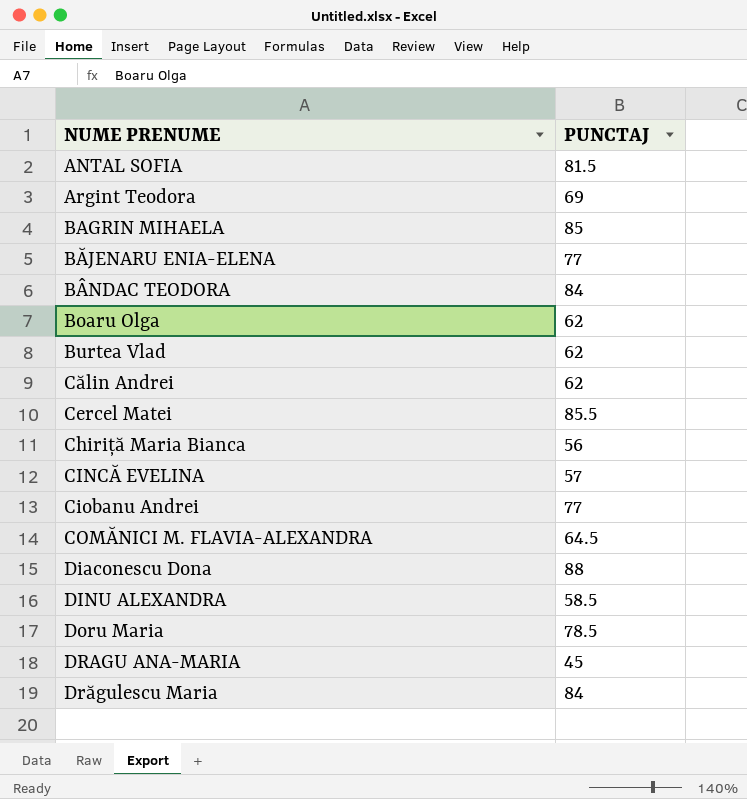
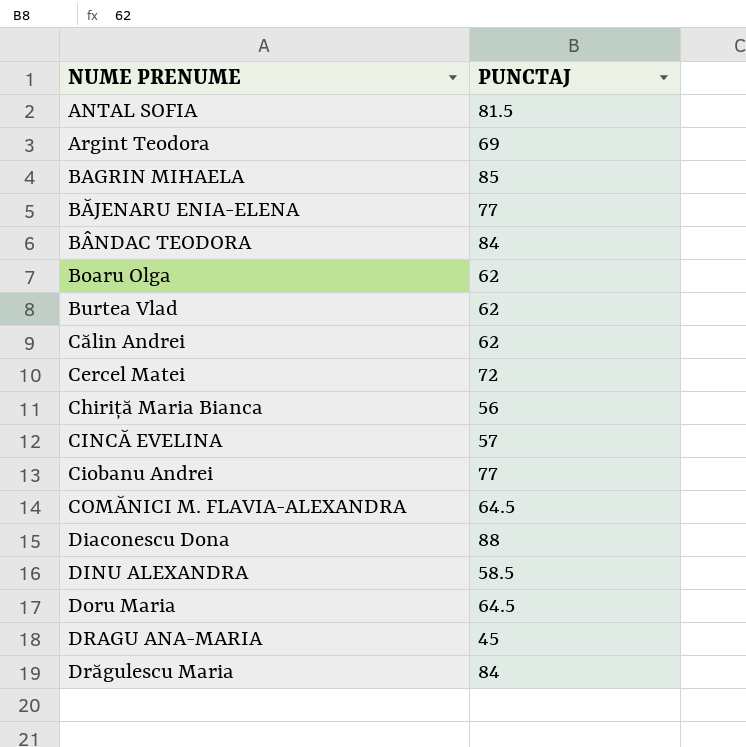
Cercel Matei | PUNCTAJ: 85.5 -> 72
Doru Maria | PUNCTAJ: 78.5 -> 64.5

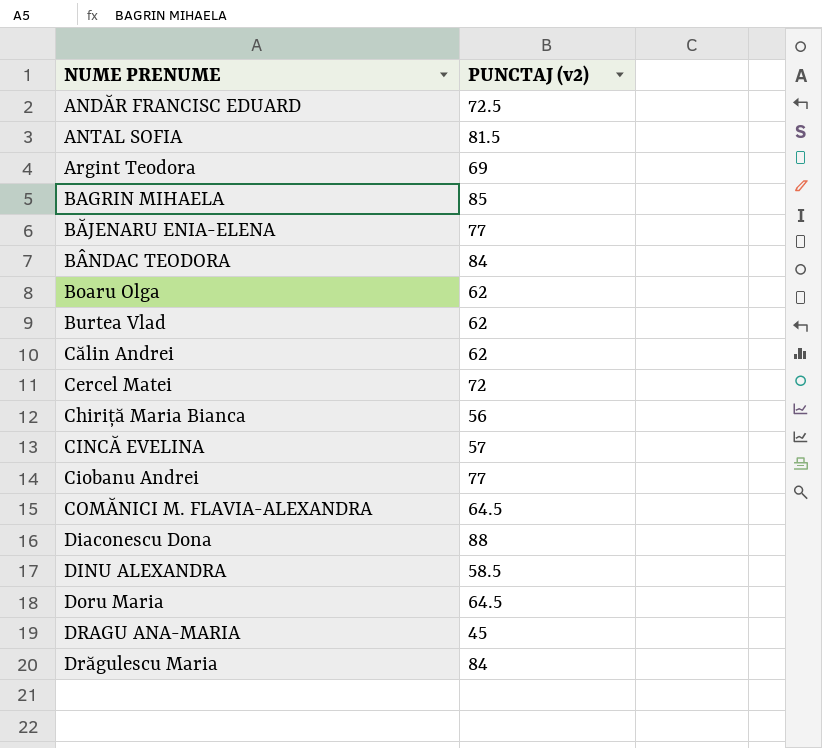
column name: PUNCTAJ -> PUNCTAJ (v2)
row ANDĂR FRANCISC EDUARD: none -> 72.5

